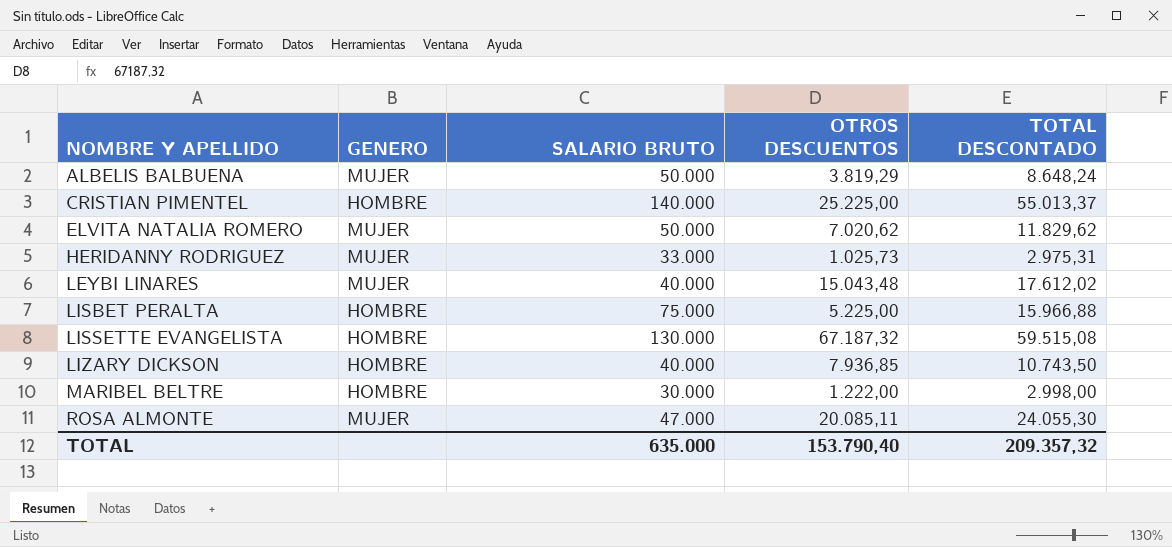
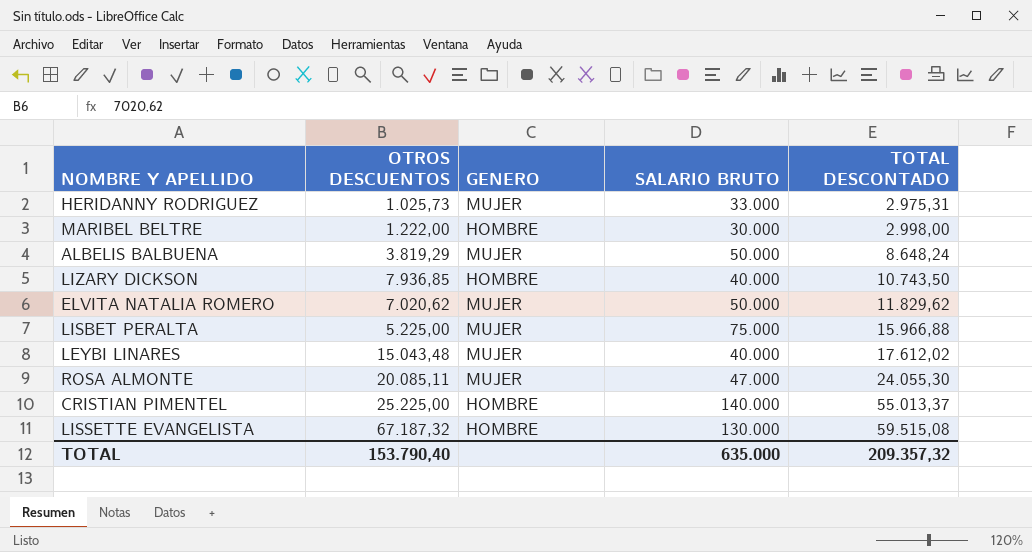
row order: NOMBRE Y APELLIDO ascending -> TOTAL DESCONTADO ascending
column OTROS DESCUENTOS | position: 4 -> 2
LISBET PERALTA | GENERO: HOMBRE -> MUJER

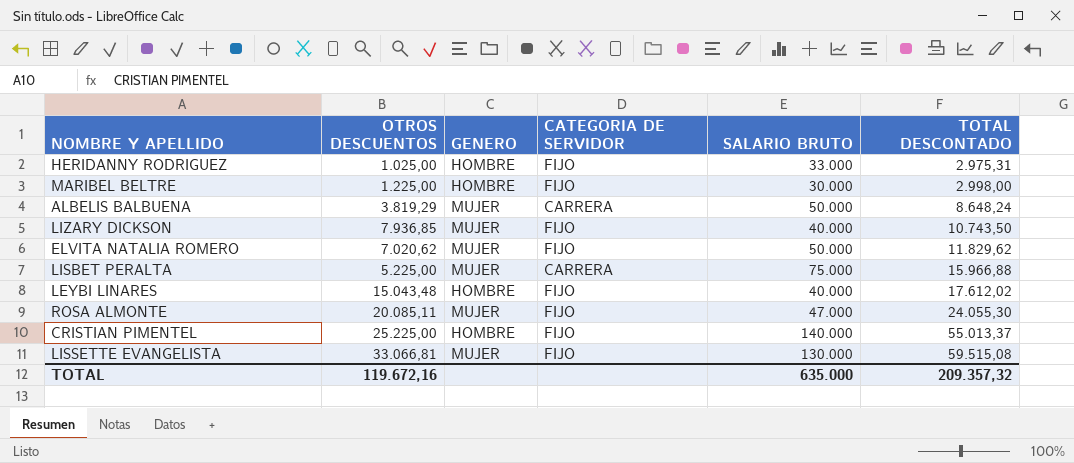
column CATEGORIA DE SERVIDOR | position: none -> 4
HERIDANNY RODRIGUEZ | OTROS DESCUENTOS: 1.025,73 -> 1.025,00
HERIDANNY RODRIGUEZ | GENERO: MUJER -> HOMBRE
MARIBEL BELTRE | OTROS DESCUENTOS: 1.222,00 -> 1.225,00
LIZARY DICKSON | GENERO: HOMBRE -> MUJER
LEYBI LINARES | GENERO: MUJER -> HOMBRE
LISSETTE EVANGELISTA | OTROS DESCUENTOS: 67.187,32 -> 33.066,81
LISSETTE EVANGELISTA | GENERO: HOMBRE -> MUJER
TOTAL | OTROS DESCUENTOS: 153.790,40 -> 119.672,16

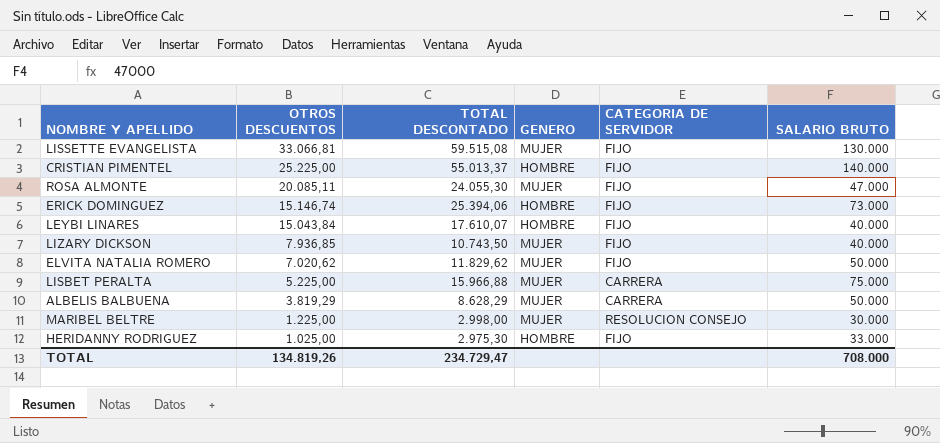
row order: TOTAL DESCONTADO ascending -> OTROS DESCUENTOS descending
column TOTAL DESCONTADO | position: 6 -> 3
row ERICK DOMINGUEZ: none -> 15.146,74 | 25.394,06 | HOMBRE | FIJO | 73.000
LEYBI LINARES | OTROS DESCUENTOS: 15.043,48 -> 15.043,84
LEYBI LINARES | TOTAL DESCONTADO: 17.612,02 -> 17.610,07
ALBELIS BALBUENA | TOTAL DESCONTADO: 8.648,24 -> 8.628,29
MARIBEL BELTRE | GENERO: HOMBRE -> MUJER
MARIBEL BELTRE | CATEGORIA DE SERVIDOR: FIJO -> RESOLUCION CONSEJO
HERIDANNY RODRIGUEZ | TOTAL DESCONTADO: 2.975,31 -> 2.975,30
TOTAL | OTROS DESCUENTOS: 119.672,16 -> 134.819,26
TOTAL | TOTAL DESCONTADO: 209.357,32 -> 234.729,47
TOTAL | SALARIO BRUTO: 635.000 -> 708.000

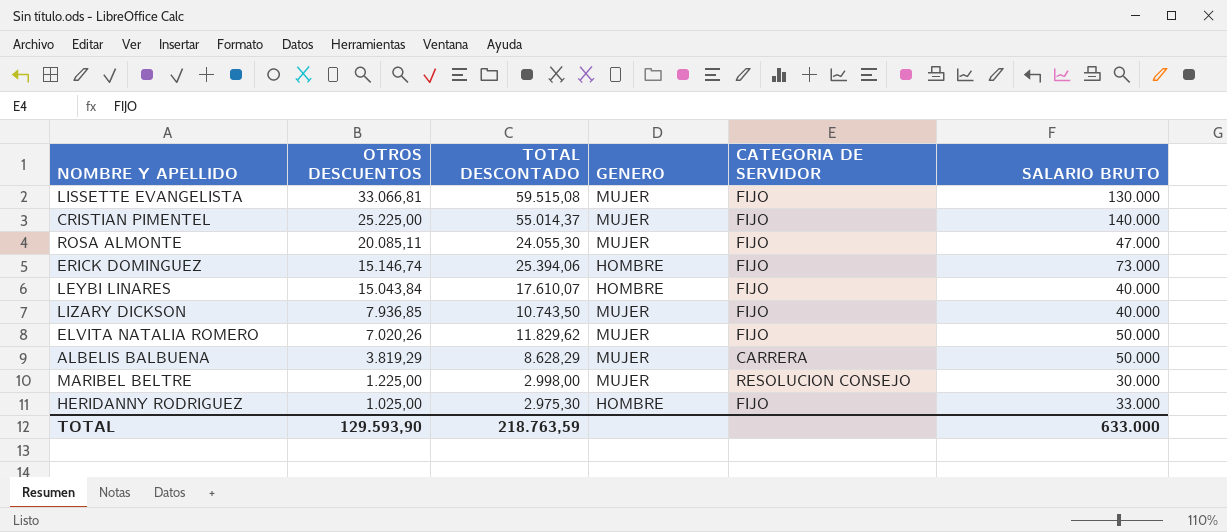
row LISBET PERALTA: 5.225,00 | 15.966,88 | MUJER | CARRERA | 75.000 -> none
CRISTIAN PIMENTEL | TOTAL DESCONTADO: 55.013,37 -> 55.014,37
CRISTIAN PIMENTEL | GENERO: HOMBRE -> MUJER
ELVITA NATALIA ROMERO | OTROS DESCUENTOS: 7.020,62 -> 7.020,26
TOTAL | OTROS DESCUENTOS: 134.819,26 -> 129.593,90
TOTAL | TOTAL DESCONTADO: 234.729,47 -> 218.763,59
TOTAL | SALARIO BRUTO: 708.000 -> 633.000

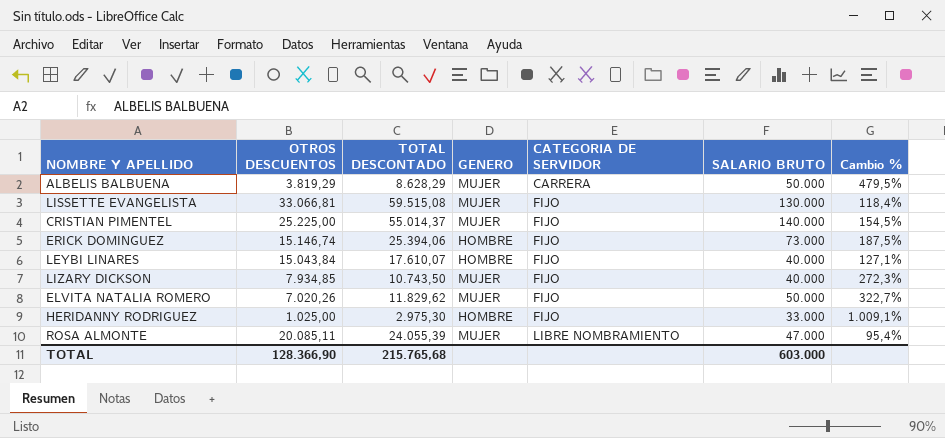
row order: OTROS DESCUENTOS descending -> CATEGORIA DE SERVIDOR ascending
column Cambio % | formula: none -> ([SALARIO BRUTO] - [TOTAL DESCONTADO]) / [TOTAL DESCONTADO]
row MARIBEL BELTRE: 1.225,00 | 2.998,00 | MUJER | RESOLUCION CONSEJO | 30.000 -> none
LIZARY DICKSON | OTROS DESCUENTOS: 7.936,85 -> 7.934,85
ROSA ALMONTE | TOTAL DESCONTADO: 24.055,30 -> 24.055,39
ROSA ALMONTE | CATEGORIA DE SERVIDOR: FIJO -> LIBRE NOMBRAMIENTO
TOTAL | OTROS DESCUENTOS: 129.593,90 -> 128.366,90
TOTAL | TOTAL DESCONTADO: 218.763,59 -> 215.765,68
TOTAL | SALARIO BRUTO: 633.000 -> 603.000

